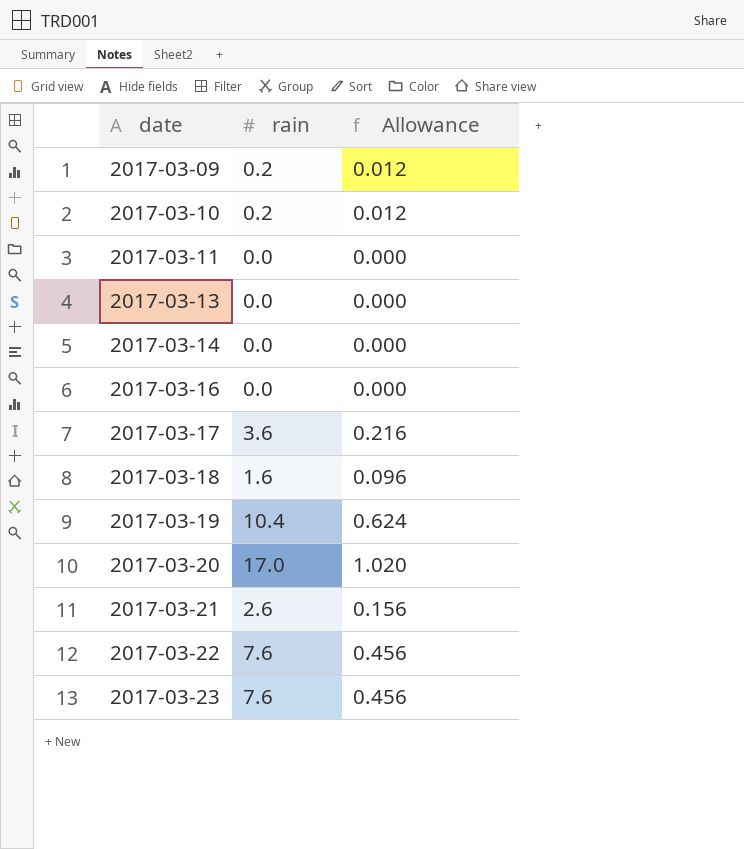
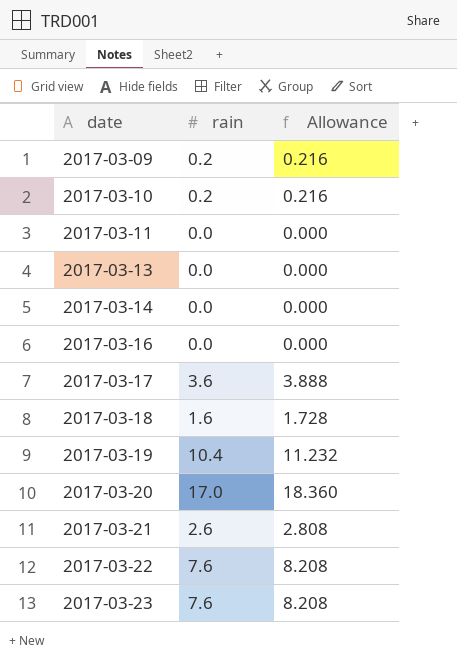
column Allowance | formula: [rain] * 0.06 -> [rain] * 1.08

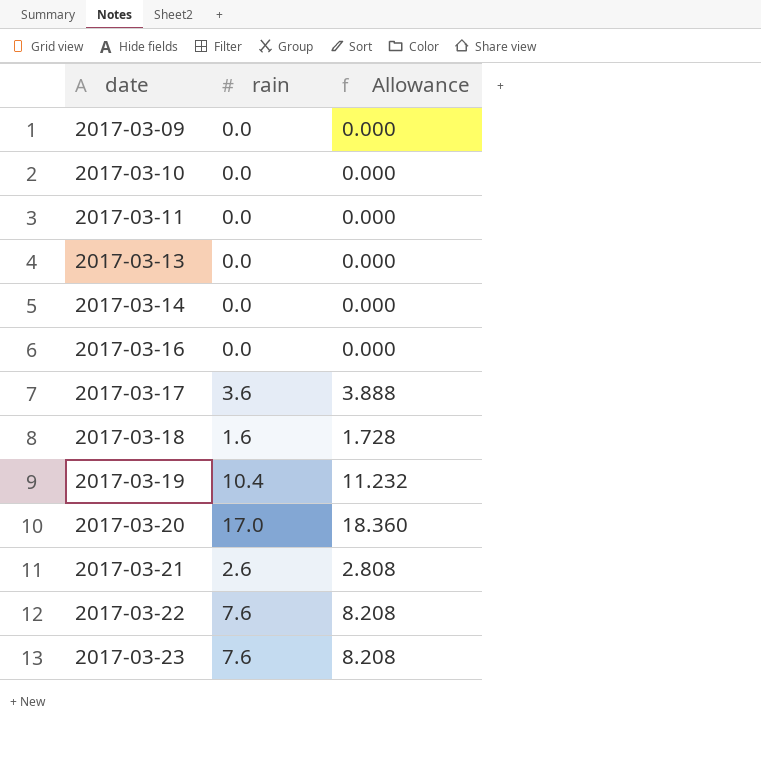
2017-03-09 | rain: 0.2 -> 0.0
2017-03-09 | Allowance: 0.216 -> 0.000
2017-03-10 | rain: 0.2 -> 0.0
2017-03-10 | Allowance: 0.216 -> 0.000

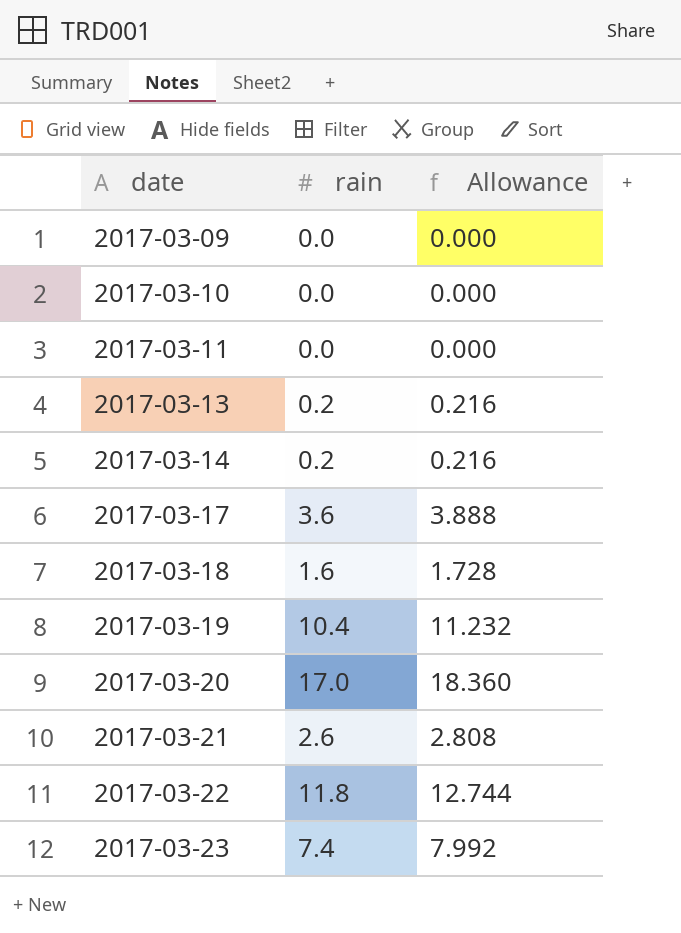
row 2017-03-16: 0.0 | 0.000 -> none
2017-03-13 | rain: 0.0 -> 0.2
2017-03-13 | Allowance: 0.000 -> 0.216
2017-03-14 | rain: 0.0 -> 0.2
2017-03-14 | Allowance: 0.000 -> 0.216
2017-03-22 | rain: 7.6 -> 11.8
2017-03-22 | Allowance: 8.208 -> 12.744
2017-03-23 | rain: 7.6 -> 7.4
2017-03-23 | Allowance: 8.208 -> 7.992

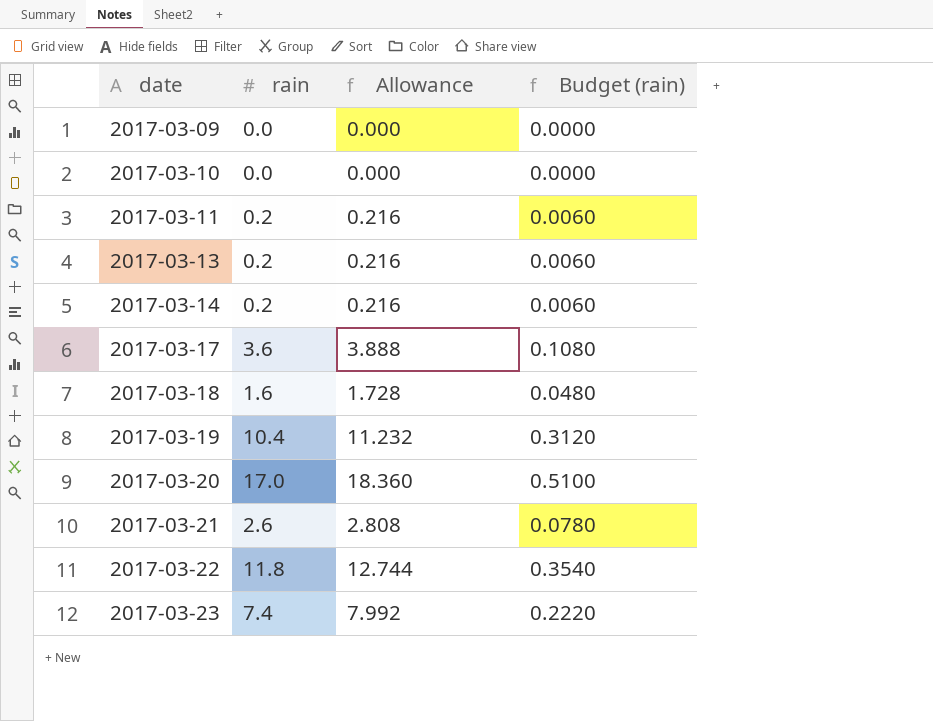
column Budget (rain) | formula: none -> [rain] * 0.03
2017-03-11 | rain: 0.0 -> 0.2
2017-03-11 | Allowance: 0.000 -> 0.216

